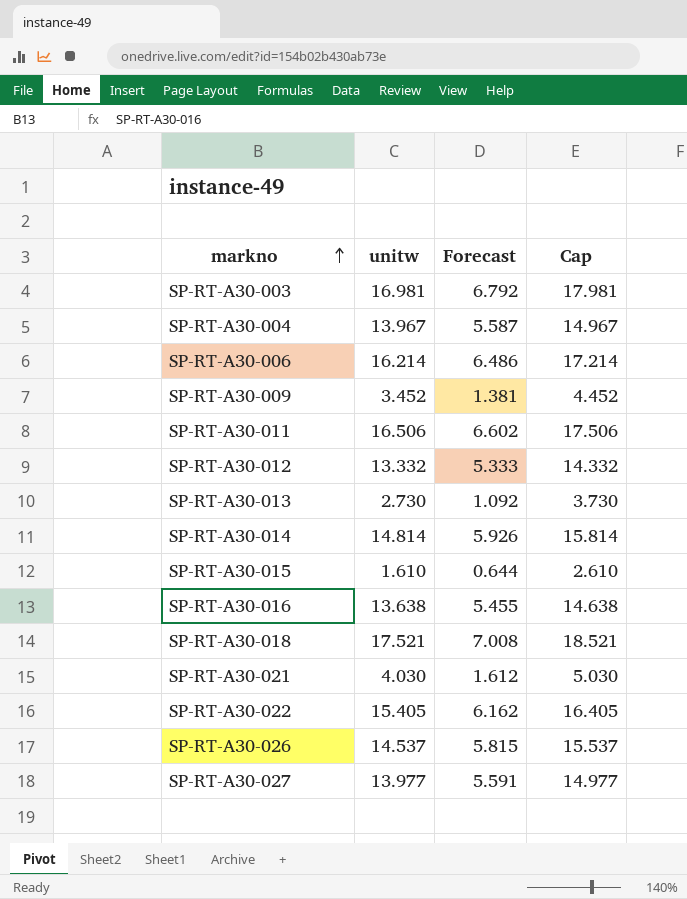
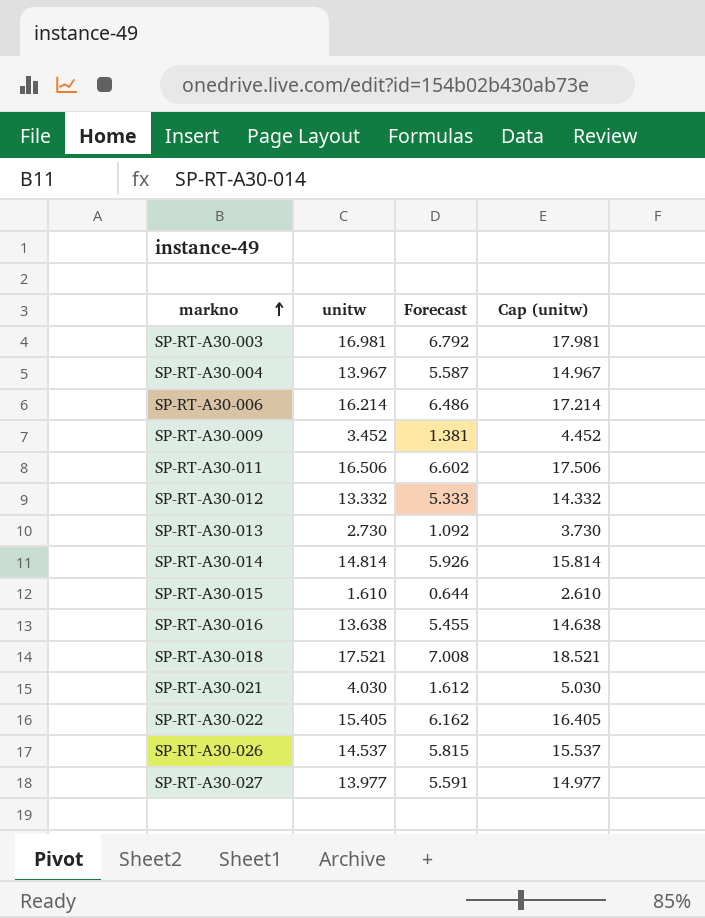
column name: Cap -> Cap (unitw)

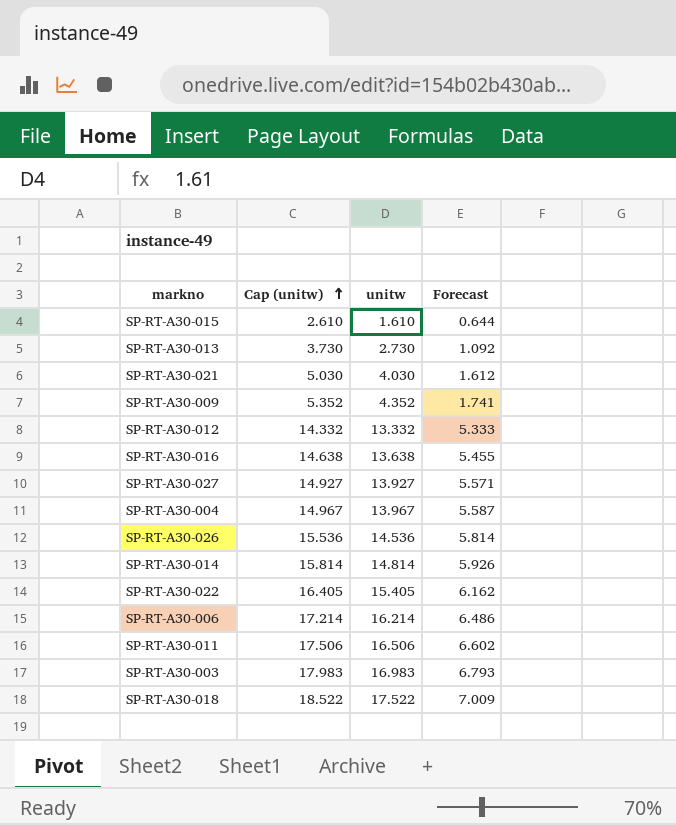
row order: markno ascending -> Cap (unitw) ascending
column Cap (unitw) | position: 4 -> 2
SP-RT-A30-009 | Cap (unitw): 4.452 -> 5.352
SP-RT-A30-009 | unitw: 3.452 -> 4.352
SP-RT-A30-009 | Forecast: 1.381 -> 1.741
SP-RT-A30-027 | Cap (unitw): 14.977 -> 14.927
SP-RT-A30-027 | unitw: 13.977 -> 13.927
SP-RT-A30-027 | Forecast: 5.591 -> 5.571
SP-RT-A30-026 | Cap (unitw): 15.537 -> 15.536
SP-RT-A30-026 | unitw: 14.537 -> 14.536
SP-RT-A30-026 | Forecast: 5.815 -> 5.814
SP-RT-A30-003 | Cap (unitw): 17.981 -> 17.983
SP-RT-A30-003 | unitw: 16.981 -> 16.983
SP-RT-A30-003 | Forecast: 6.792 -> 6.793
SP-RT-A30-018 | Cap (unitw): 18.521 -> 18.522
SP-RT-A30-018 | unitw: 17.521 -> 17.522
SP-RT-A30-018 | Forecast: 7.008 -> 7.009

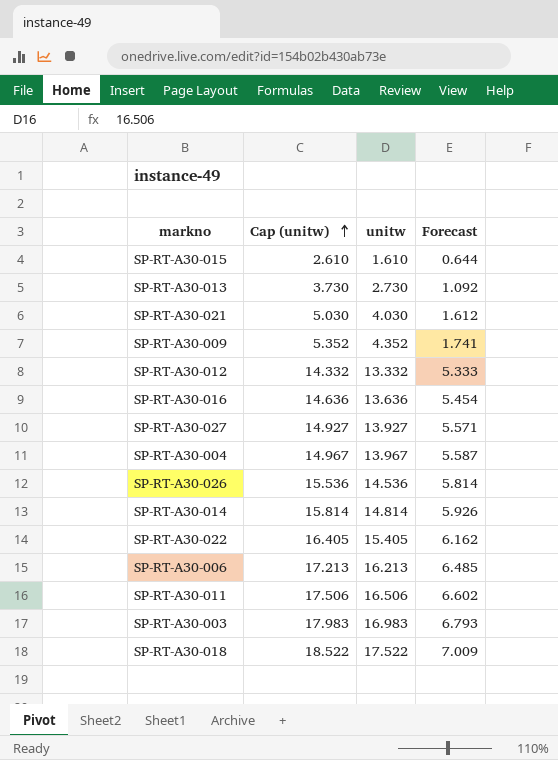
SP-RT-A30-016 | Cap (unitw): 14.638 -> 14.636
SP-RT-A30-016 | unitw: 13.638 -> 13.636
SP-RT-A30-016 | Forecast: 5.455 -> 5.454
SP-RT-A30-006 | Cap (unitw): 17.214 -> 17.213
SP-RT-A30-006 | unitw: 16.214 -> 16.213
SP-RT-A30-006 | Forecast: 6.486 -> 6.485

